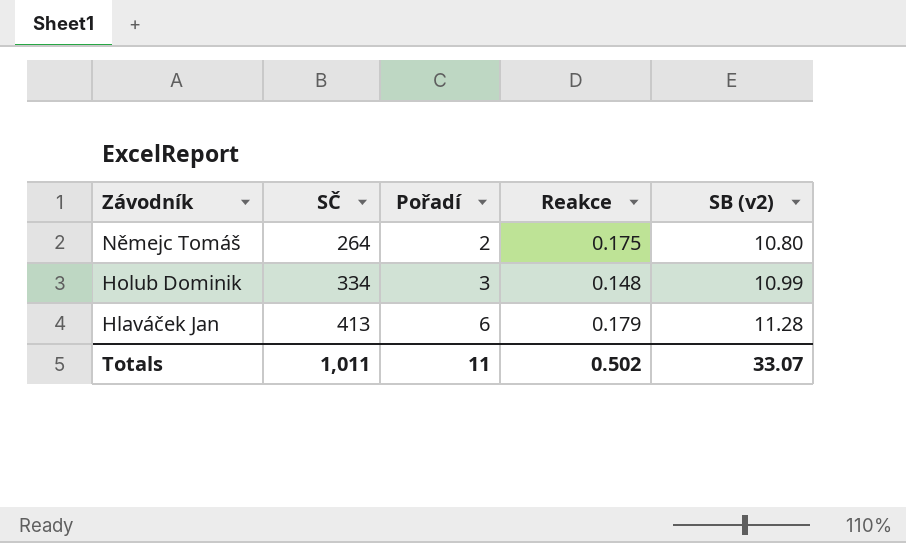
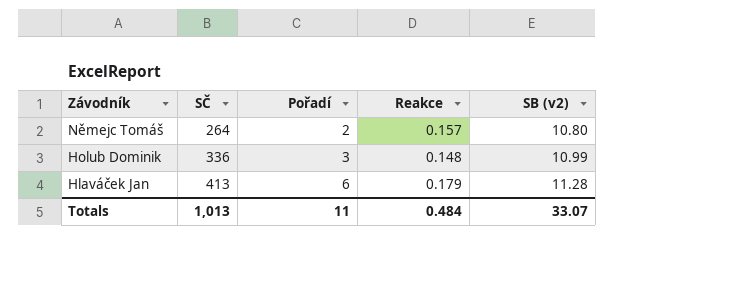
Němejc Tomáš | Reakce: 0.175 -> 0.157
Holub Dominik | SČ: 334 -> 336
Totals | SČ: 1,011 -> 1,013
Totals | Reakce: 0.502 -> 0.484

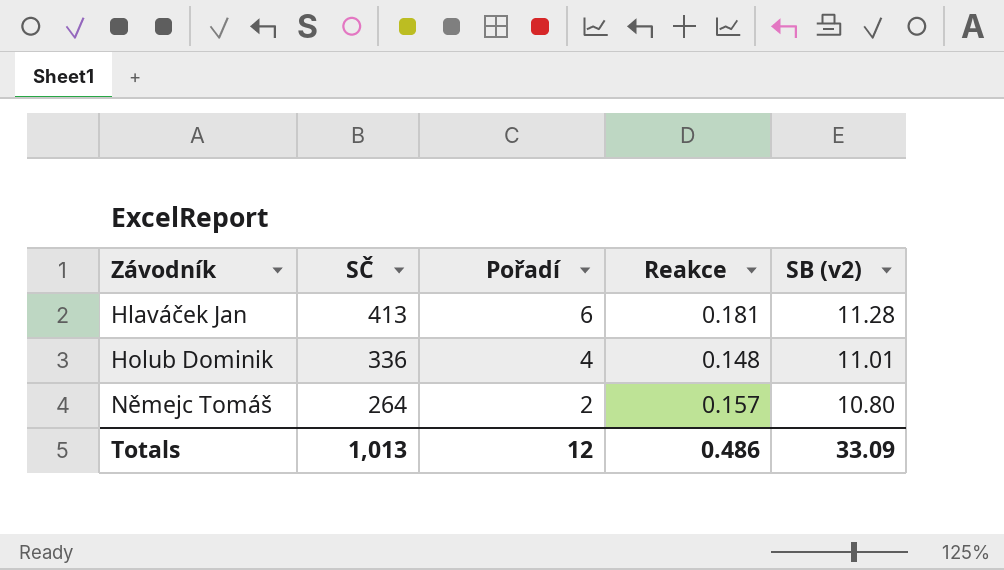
row order: Závodník descending -> Závodník ascending
Hlaváček Jan | Reakce: 0.179 -> 0.181
Holub Dominik | Pořadí: 3 -> 4
Holub Dominik | SB (v2): 10.99 -> 11.01
Totals | Pořadí: 11 -> 12
Totals | Reakce: 0.484 -> 0.486
Totals | SB (v2): 33.07 -> 33.09

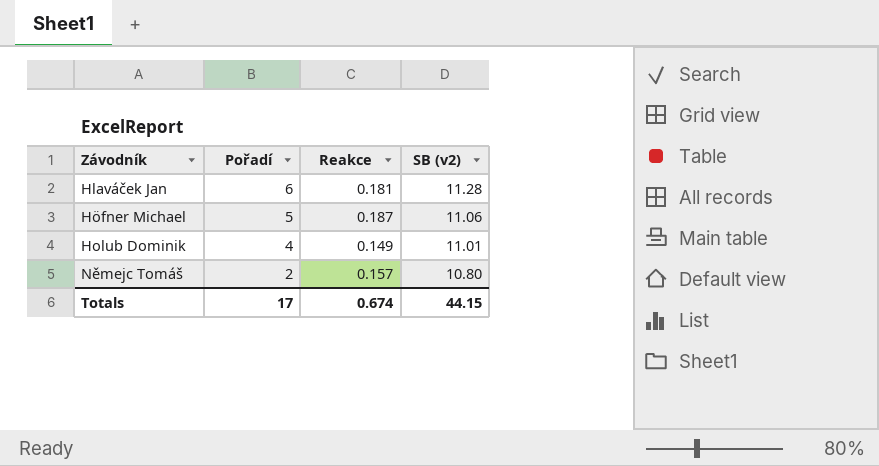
column SČ | position: 2 -> none
row Höfner Michael: none -> 5 | 0.187 | 11.06
Holub Dominik | Reakce: 0.148 -> 0.149
Totals | Pořadí: 12 -> 17
Totals | Reakce: 0.486 -> 0.674
Totals | SB (v2): 33.09 -> 44.15

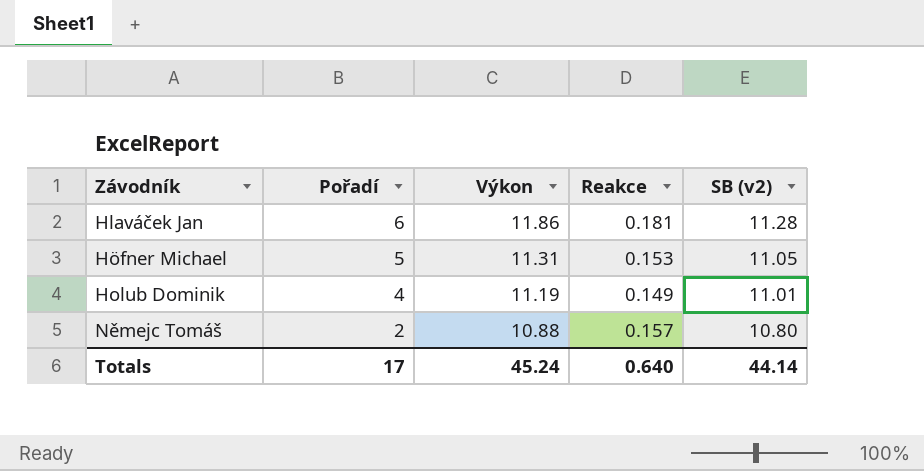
column Výkon | position: none -> 3
Höfner Michael | Reakce: 0.187 -> 0.153
Höfner Michael | SB (v2): 11.06 -> 11.05
Totals | Reakce: 0.674 -> 0.640
Totals | SB (v2): 44.15 -> 44.14

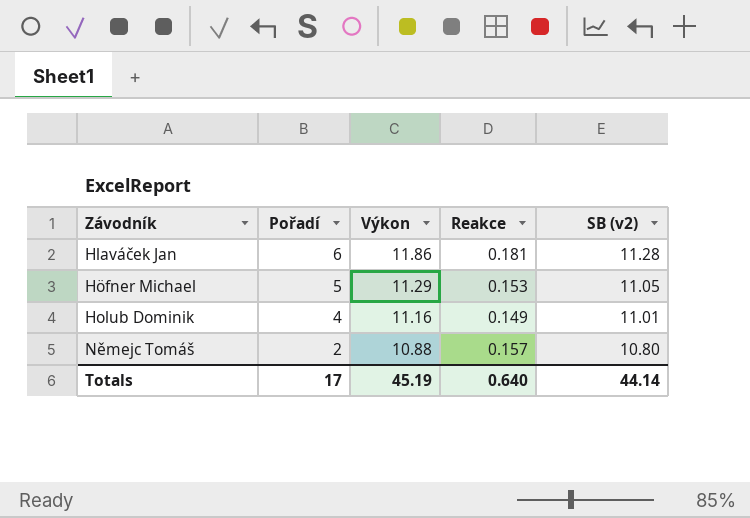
Höfner Michael | Výkon: 11.31 -> 11.29
Holub Dominik | Výkon: 11.19 -> 11.16
Totals | Výkon: 45.24 -> 45.19

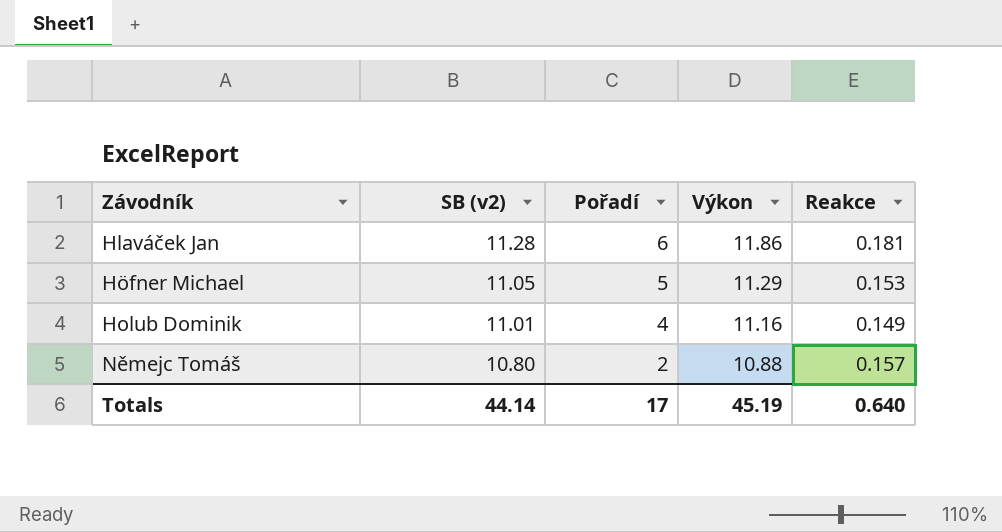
column SB (v2) | position: 5 -> 2

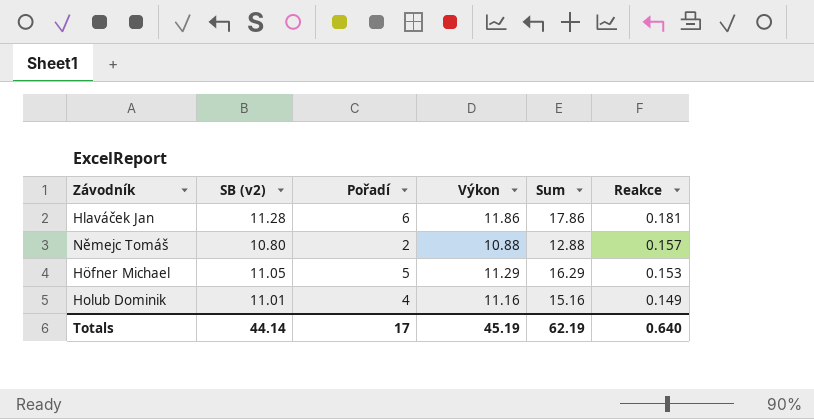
row order: Závodník ascending -> Reakce descending
column Sum | formula: none -> [Pořadí] + [Výkon]

